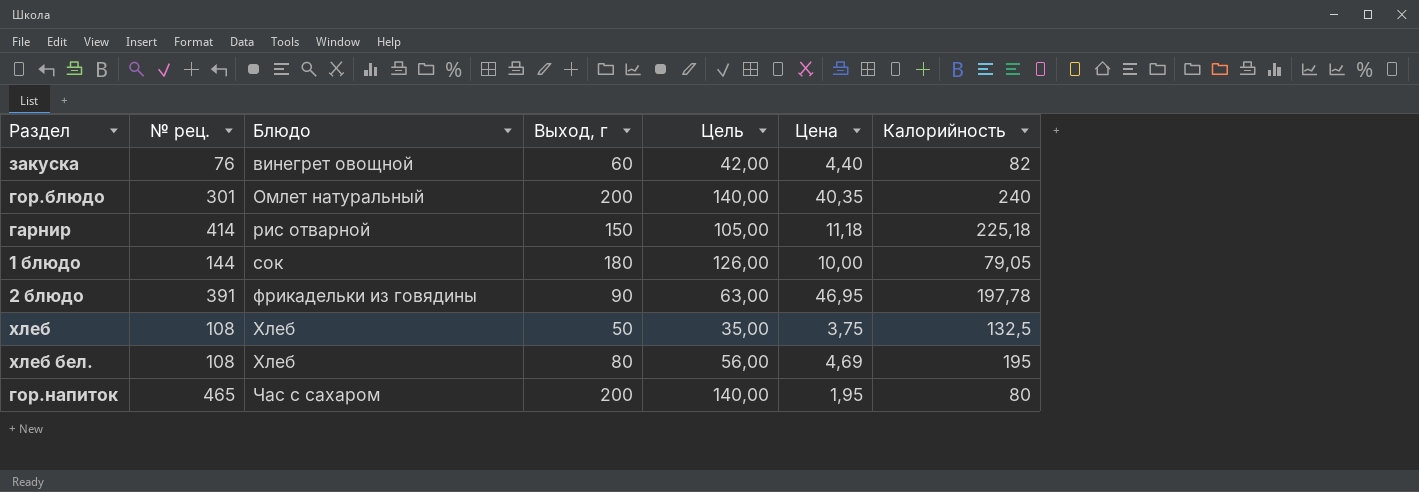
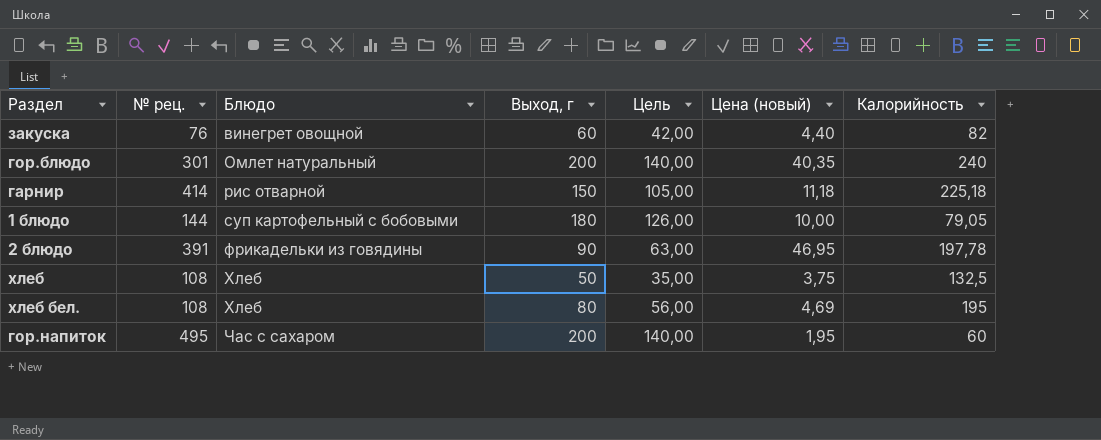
column name: Цена -> Цена (новый)
1 блюдо | Блюдо: сок -> суп картофельный с бобовыми
гор.напиток | № рец.: 465 -> 495
гор.напиток | Калорийность: 80 -> 60

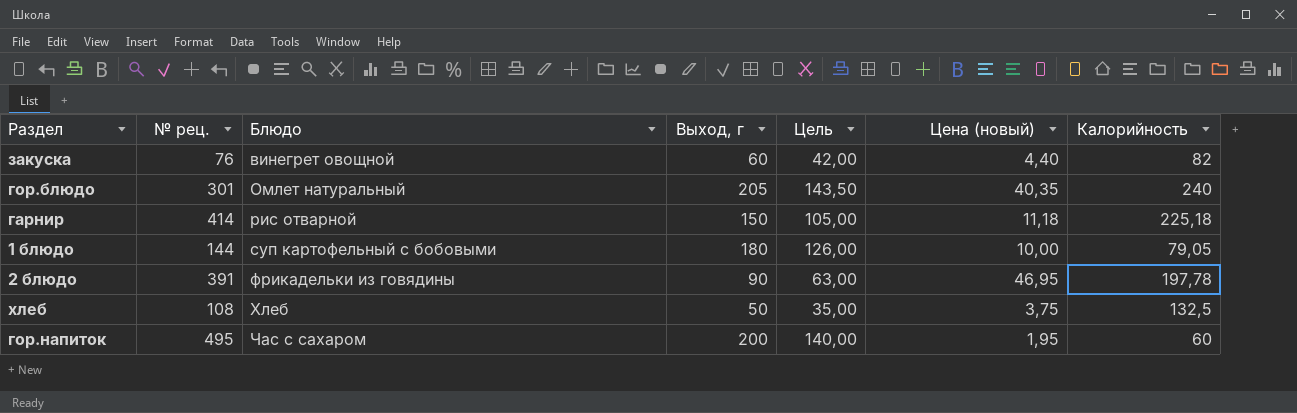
row хлеб бел.: 108 | Хлеб | 80 | 56,00 | 4,69 | 195 -> none
гор.блюдо | Выход, г: 200 -> 205
гор.блюдо | Цель: 140,00 -> 143,50

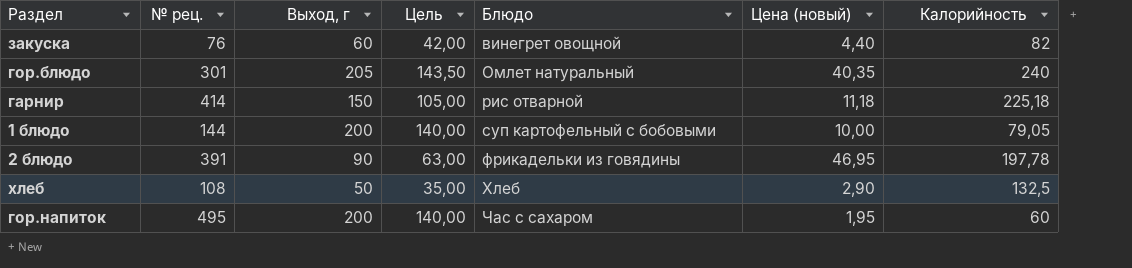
column Блюдо | position: 3 -> 5
1 блюдо | Выход, г: 180 -> 200
1 блюдо | Цель: 126,00 -> 140,00
хлеб | Цена (новый): 3,75 -> 2,90

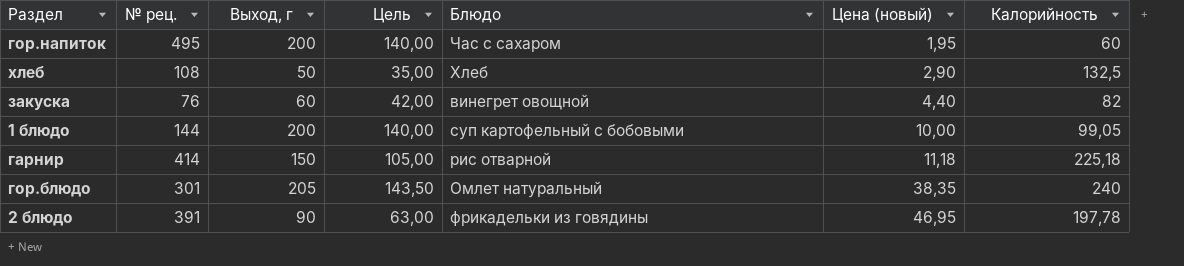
row order: Блюдо ascending -> Цена (новый) ascending
1 блюдо | Калорийность: 79,05 -> 99,05
гор.блюдо | Цена (новый): 40,35 -> 38,35

